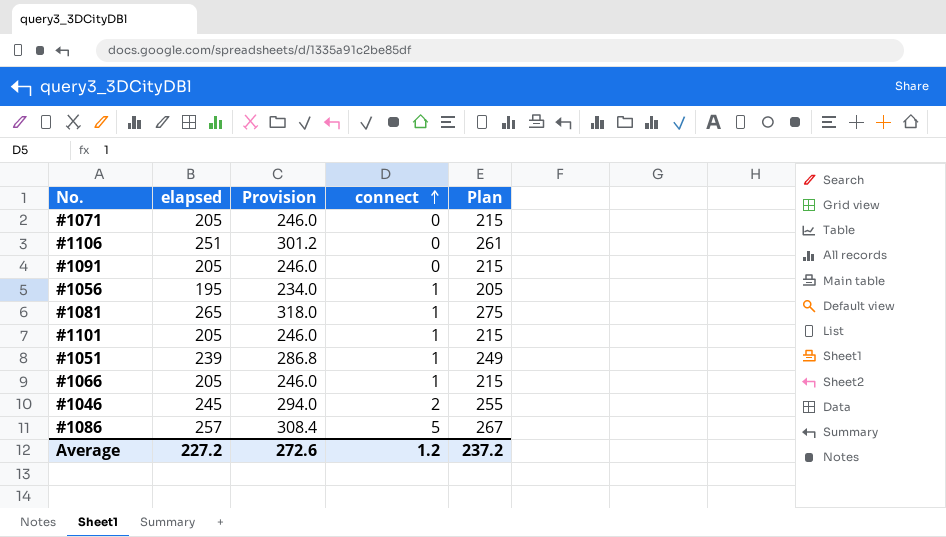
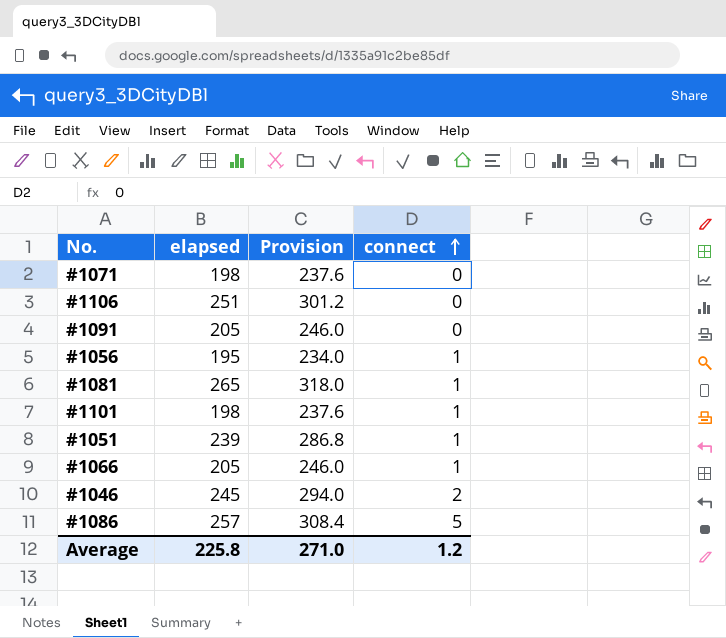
column Plan | formula: [elapsed] + 10 -> none
#1071 | elapsed: 205 -> 198
#1071 | Provision: 246.0 -> 237.6
#1101 | elapsed: 205 -> 198
#1101 | Provision: 246.0 -> 237.6
Average | elapsed: 227.2 -> 225.8
Average | Provision: 272.6 -> 271.0

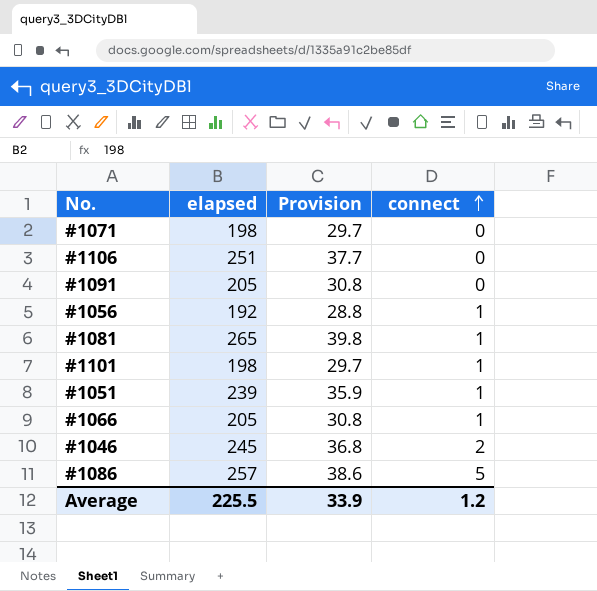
column Provision | formula: [elapsed] * 1.2 -> [elapsed] * 0.15
#1056 | elapsed: 195 -> 192
Average | elapsed: 225.8 -> 225.5
Average | Provision: 271.0 -> 33.9

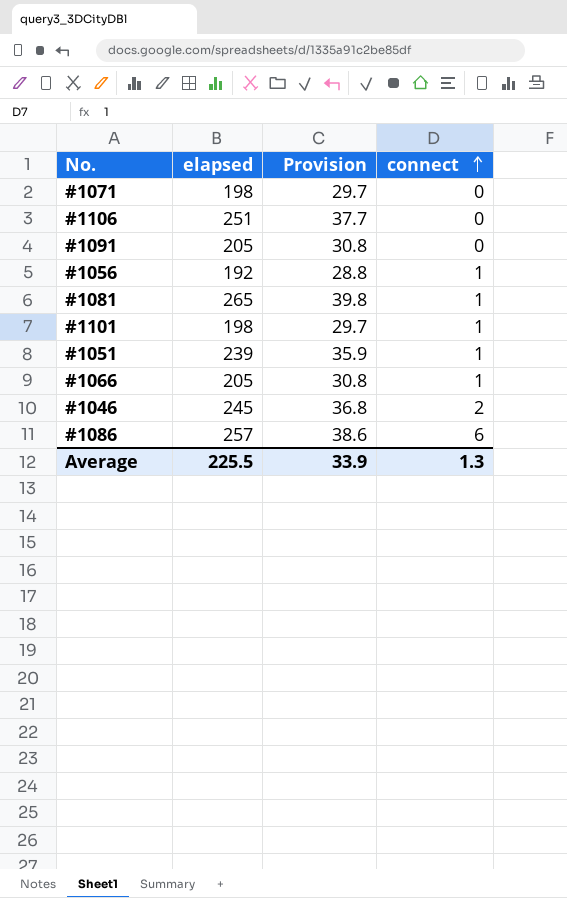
#1086 | connect: 5 -> 6
Average | connect: 1.2 -> 1.3

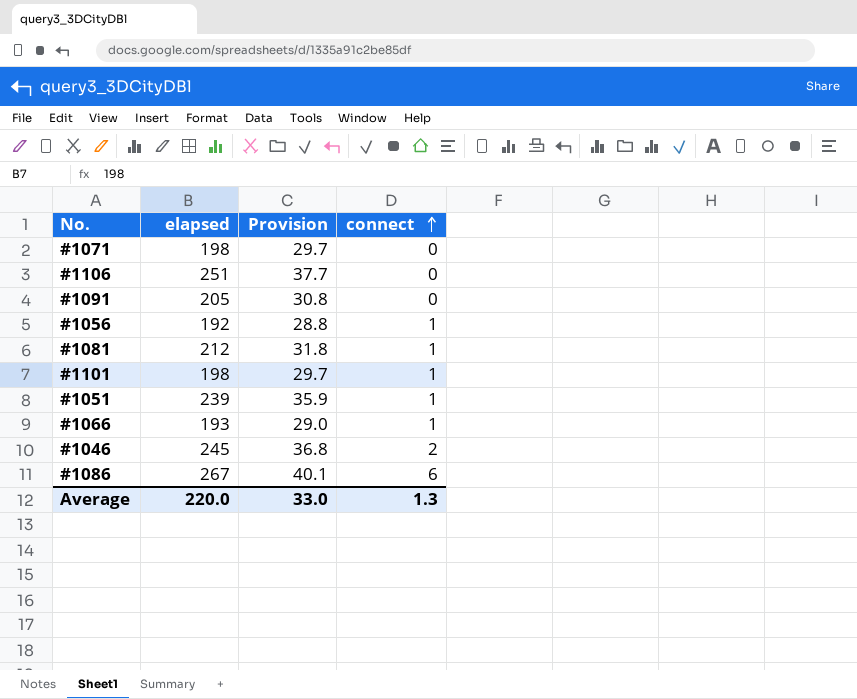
#1081 | elapsed: 265 -> 212
#1081 | Provision: 39.8 -> 31.8
#1066 | elapsed: 205 -> 193
#1066 | Provision: 30.8 -> 29.0
#1086 | elapsed: 257 -> 267
#1086 | Provision: 38.6 -> 40.1
Average | elapsed: 225.5 -> 220.0
Average | Provision: 33.9 -> 33.0

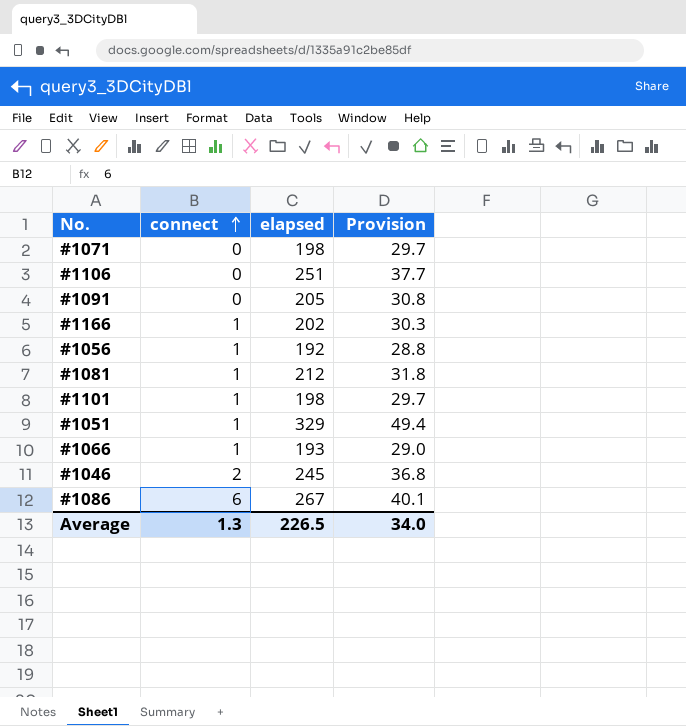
column connect | position: 4 -> 2
row #1166: none -> 1 | 202 | 30.3
#1051 | elapsed: 239 -> 329
#1051 | Provision: 35.9 -> 49.4
Average | elapsed: 220.0 -> 226.5
Average | Provision: 33.0 -> 34.0

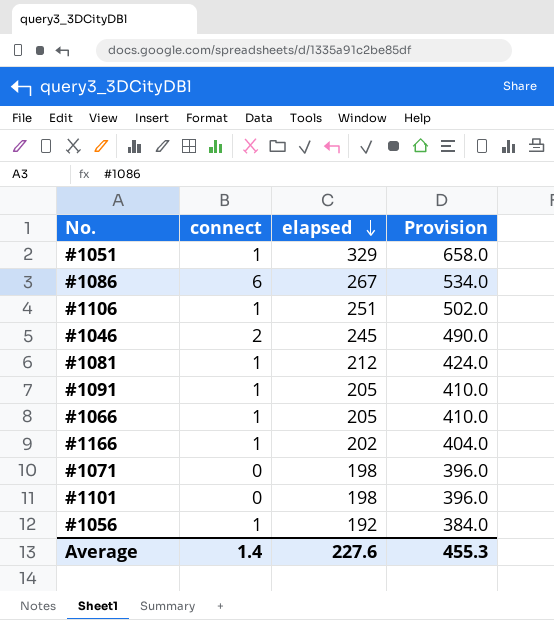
row order: connect ascending -> elapsed descending
column Provision | formula: [elapsed] * 0.15 -> [elapsed] * 2
#1106 | connect: 0 -> 1
#1091 | connect: 0 -> 1
#1066 | elapsed: 193 -> 205
#1101 | connect: 1 -> 0
Average | connect: 1.3 -> 1.4
Average | elapsed: 226.5 -> 227.6
Average | Provision: 34.0 -> 455.3

